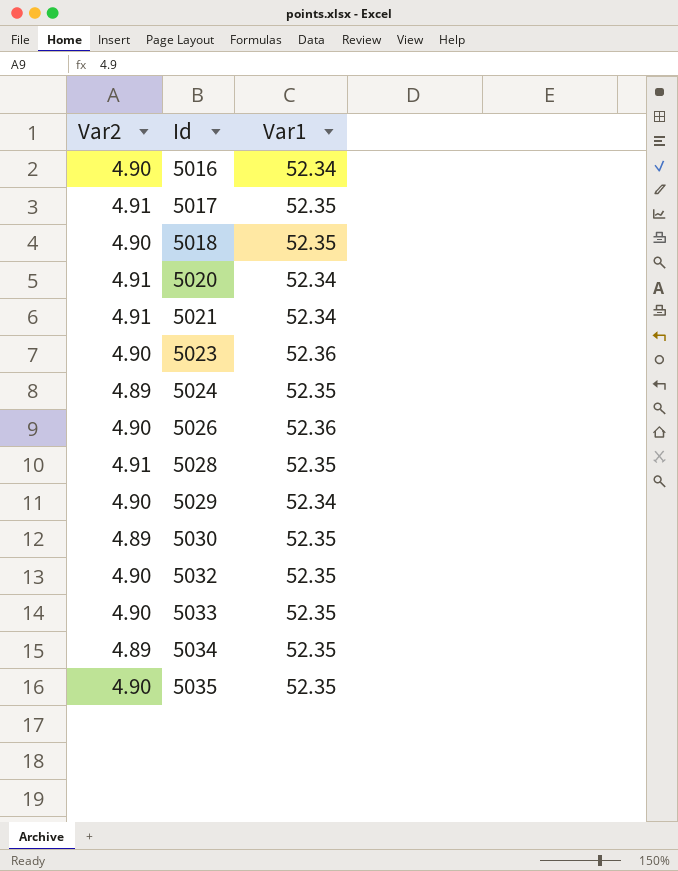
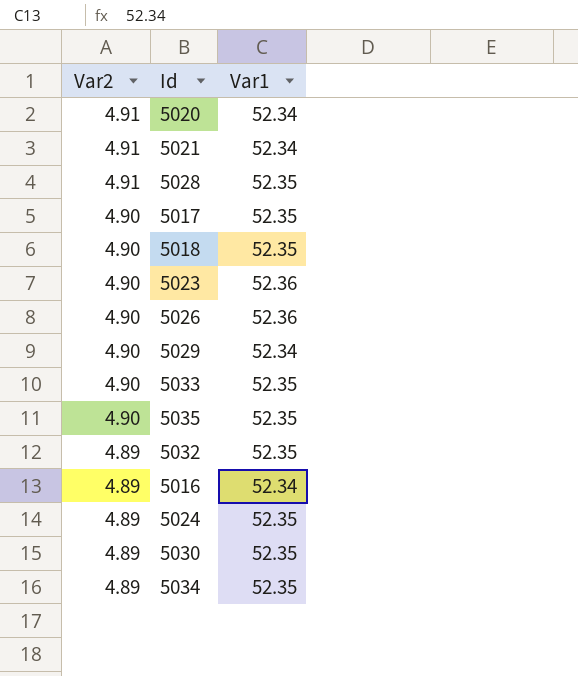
row order: Id ascending -> Var2 descending
5017 | Var2: 4.91 -> 4.90
5032 | Var2: 4.90 -> 4.89
5016 | Var2: 4.90 -> 4.89

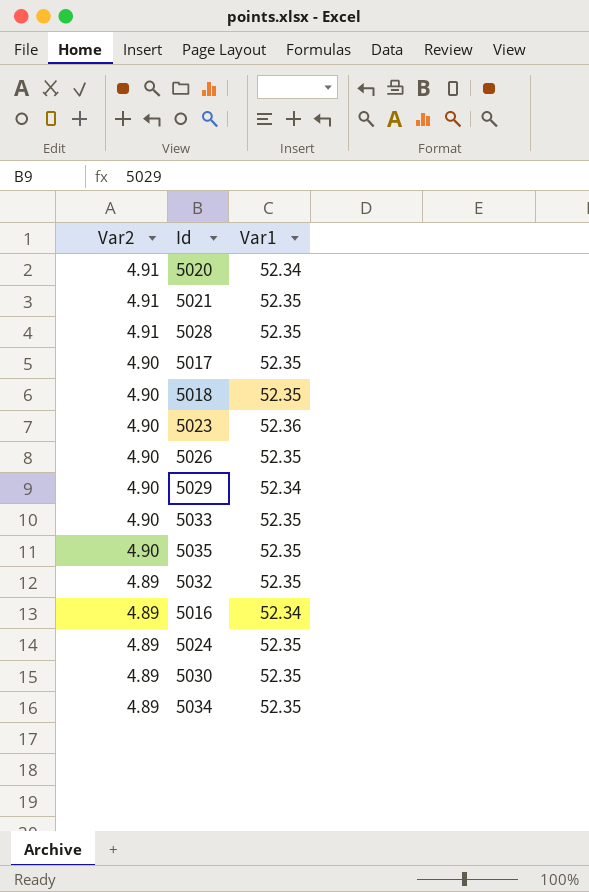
5021 | Var1: 52.34 -> 52.35
5026 | Var1: 52.36 -> 52.35

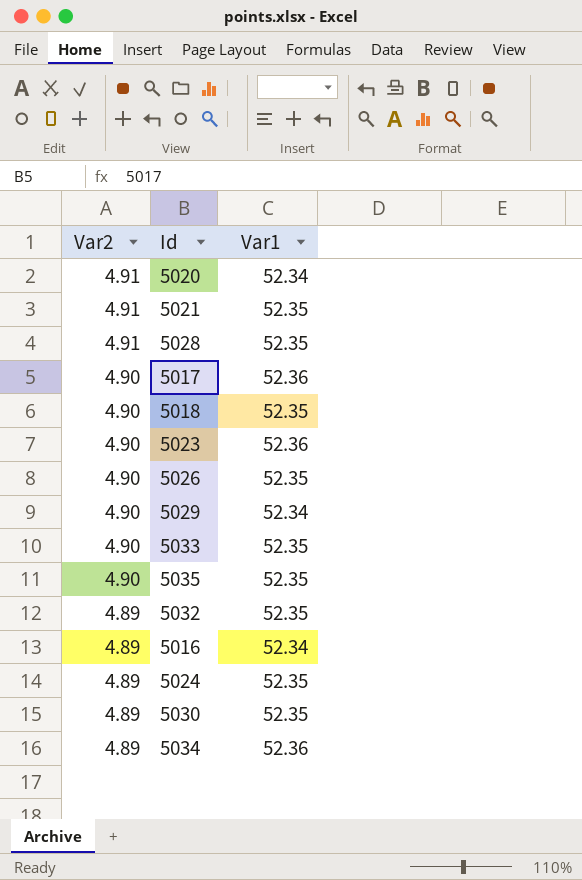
5017 | Var1: 52.35 -> 52.36
5034 | Var1: 52.35 -> 52.36

